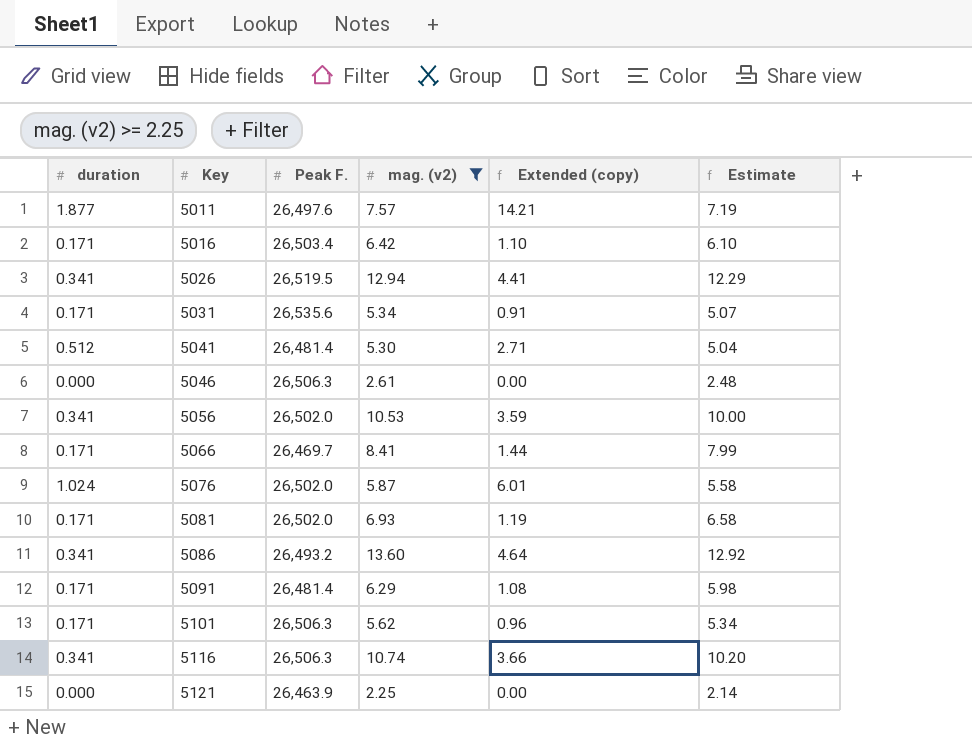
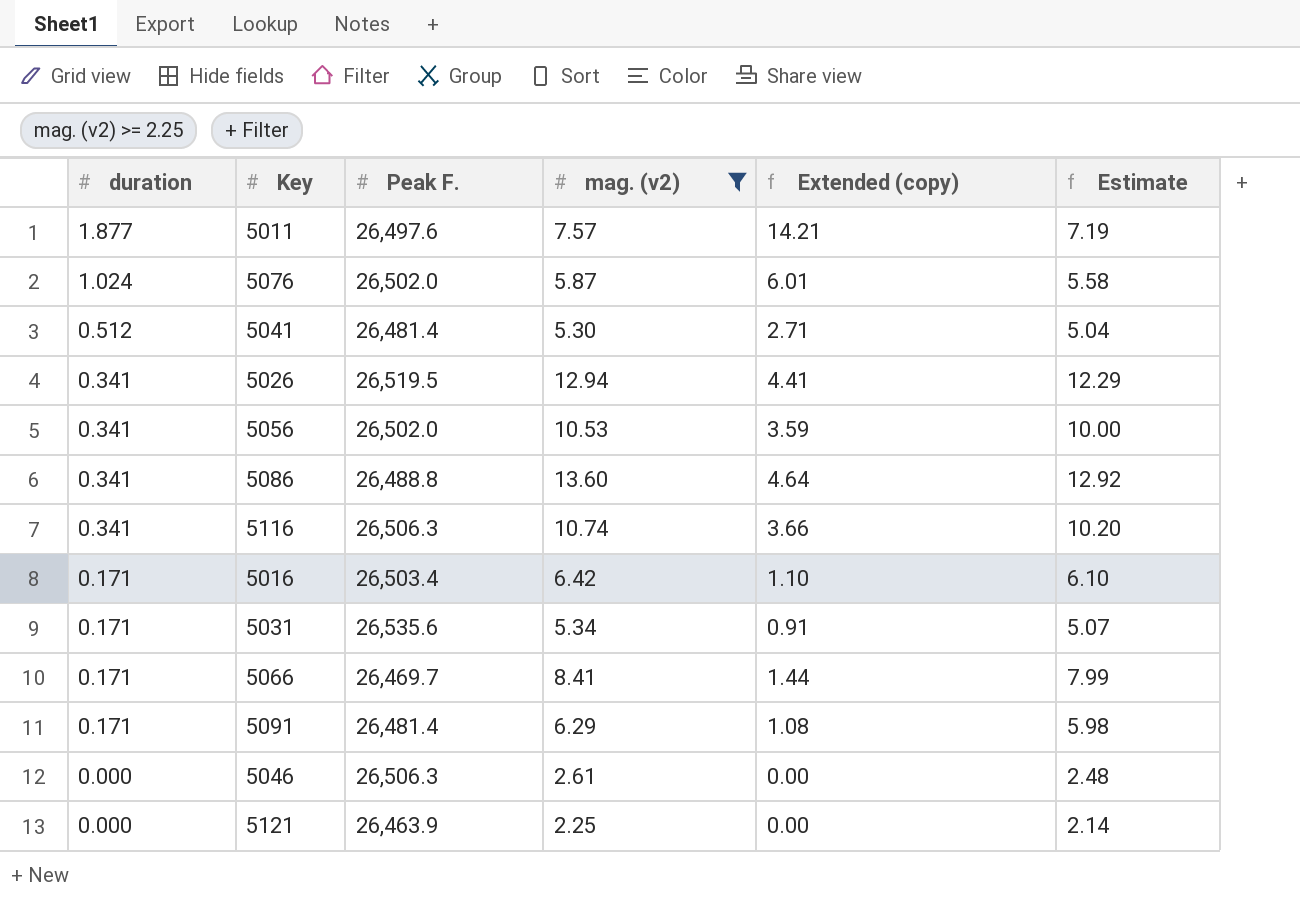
row order: Key ascending -> duration descending
row 5081: 0.171 | 26,502.0 | 6.93 | 1.19 | 6.58 -> none
row 5101: 0.171 | 26,506.3 | 5.62 | 0.96 | 5.34 -> none
5086 | Peak F.: 26,493.2 -> 26,488.8

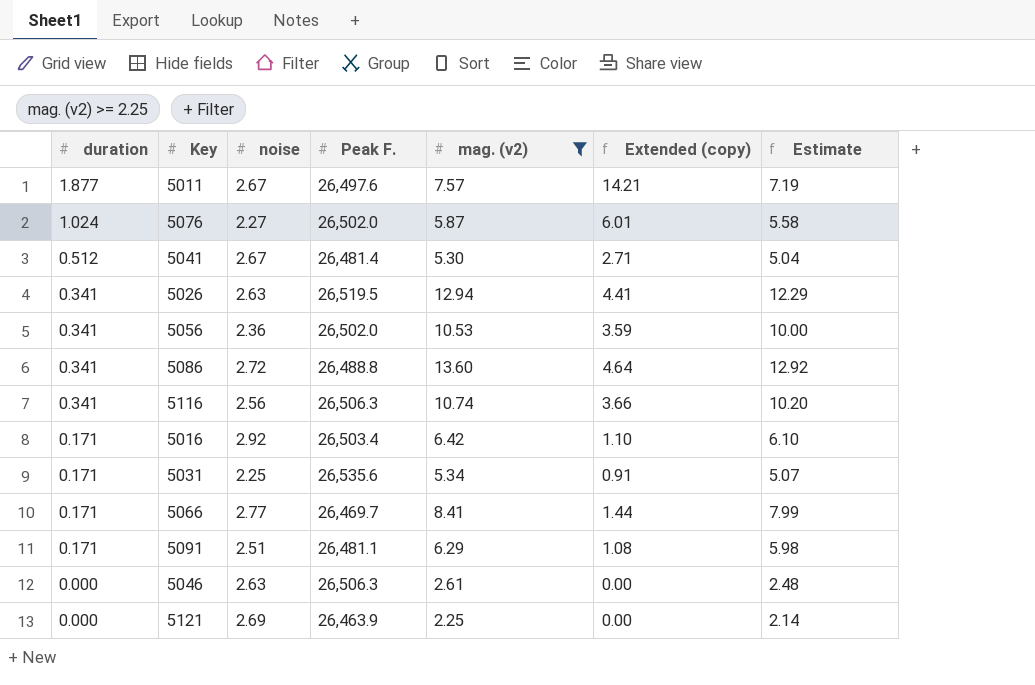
column noise | position: none -> 3
5091 | Peak F.: 26,481.4 -> 26,481.1

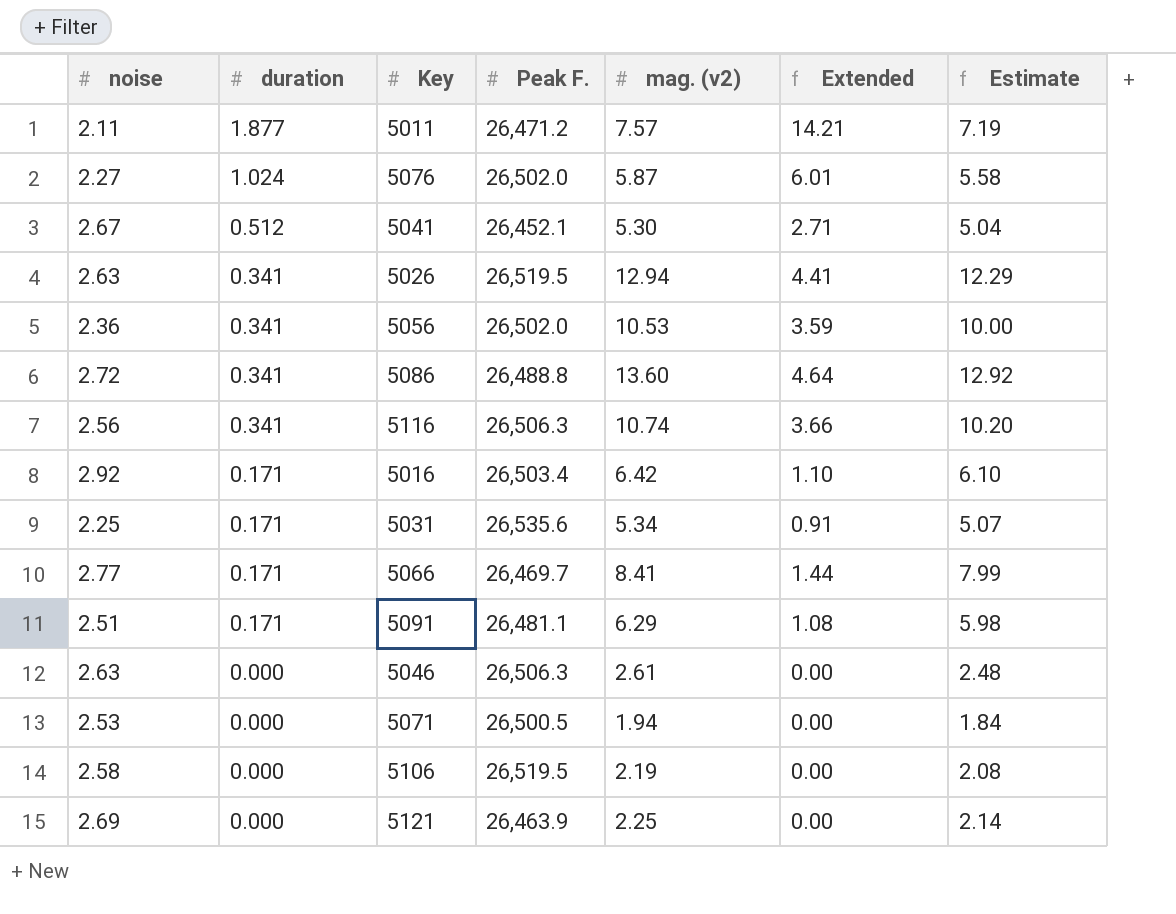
filter: mag. (v2) >= 2.25 -> none
column noise | position: 3 -> 1
column name: Extended (copy) -> Extended
5011 | noise: 2.67 -> 2.11
5011 | Peak F.: 26,497.6 -> 26,471.2
5041 | Peak F.: 26,481.4 -> 26,452.1

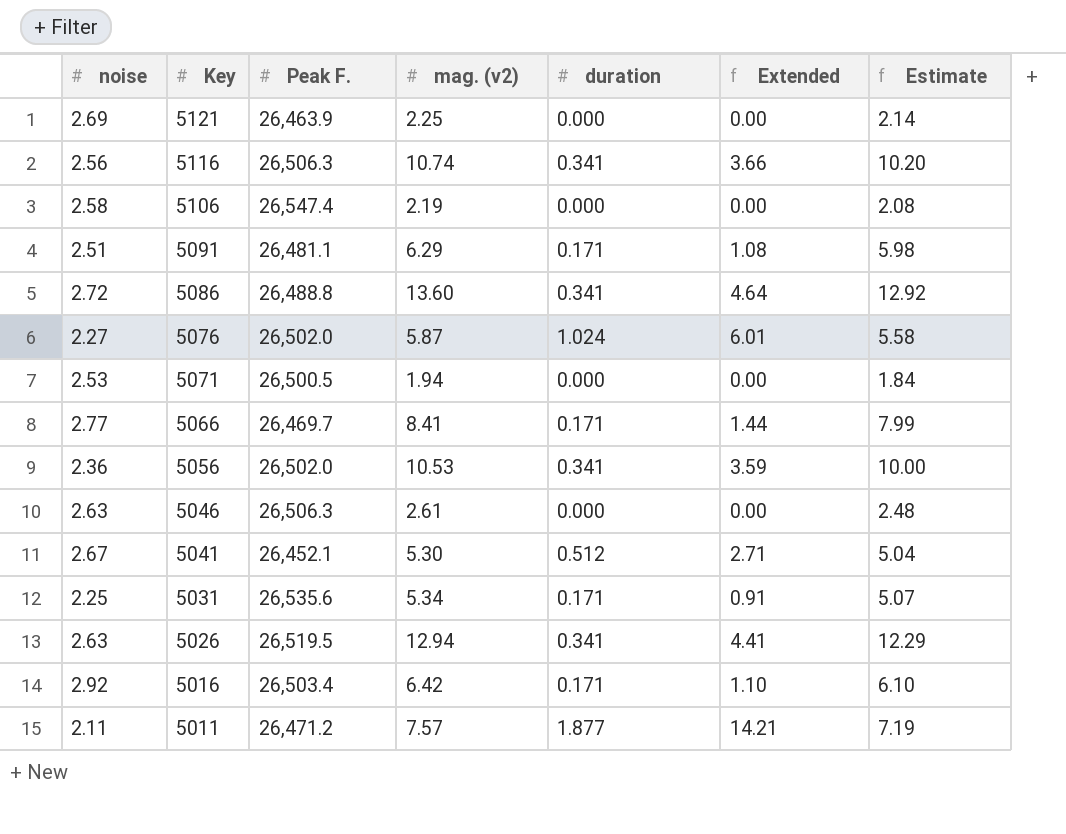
row order: duration descending -> Key descending
column duration | position: 2 -> 5
5106 | Peak F.: 26,519.5 -> 26,547.4

